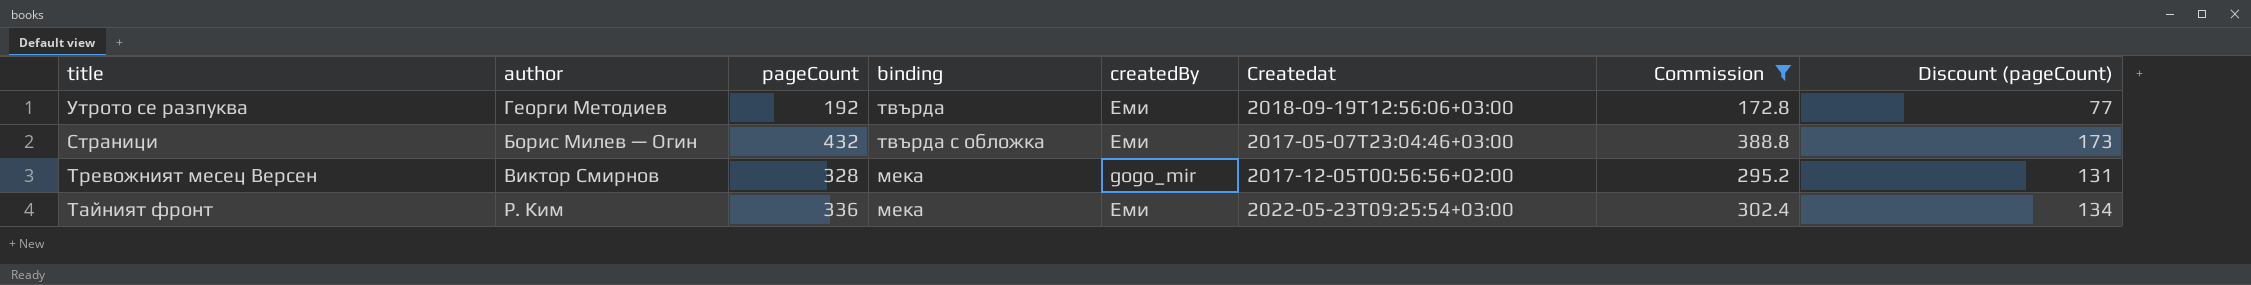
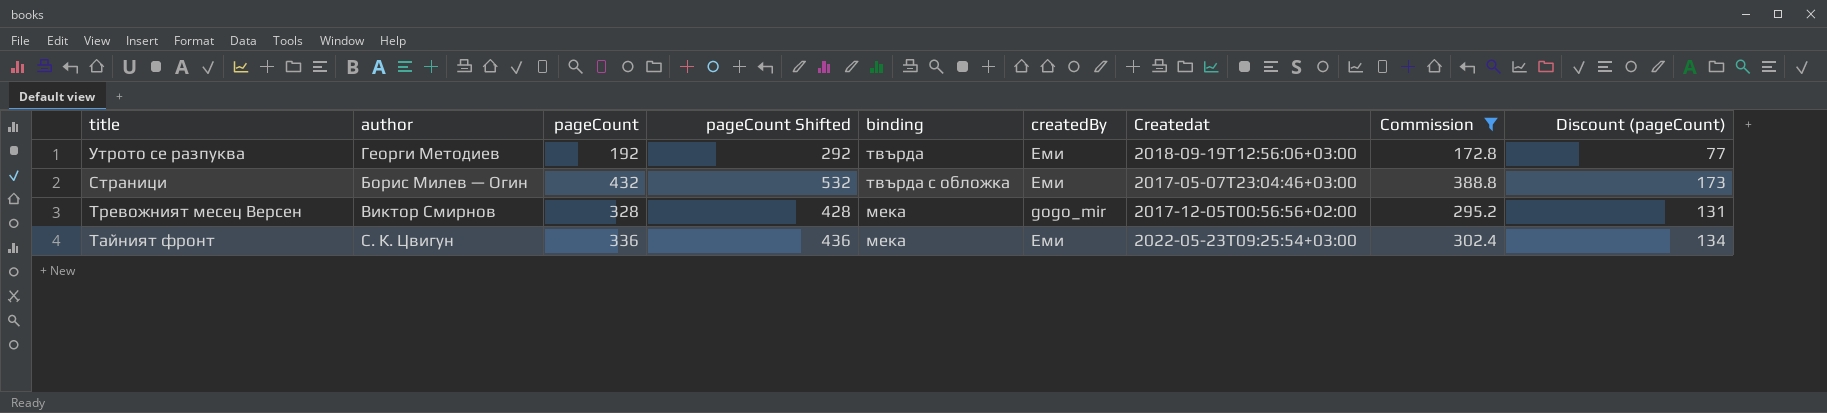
column pageCount Shifted | formula: none -> [pageCount] + 100
Тайният фронт | author: Р. Ким -> С. К. Цвигун

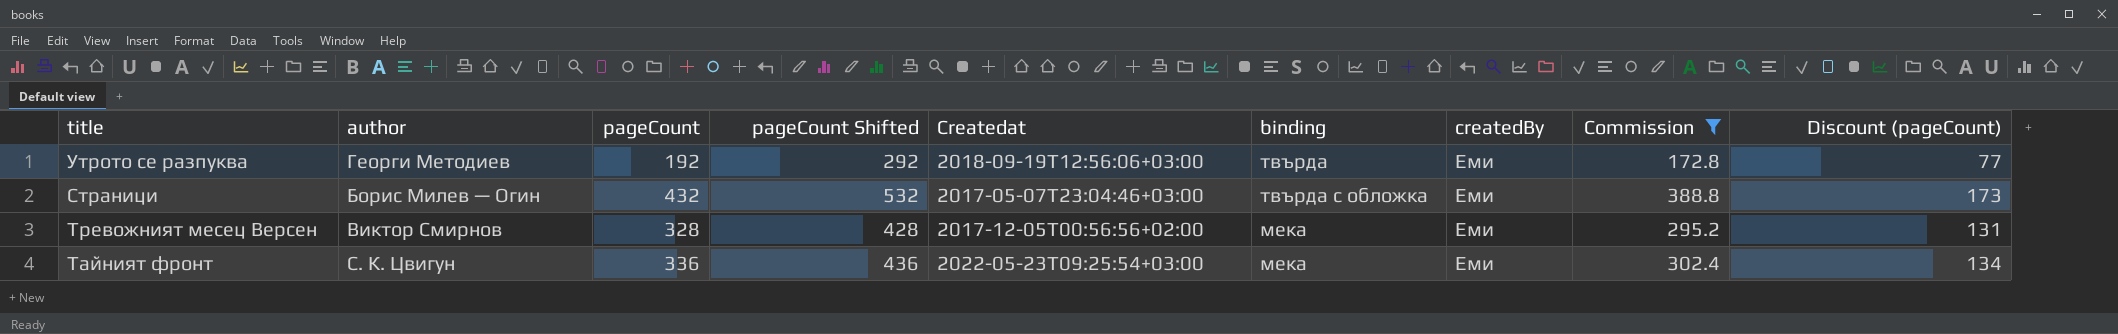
column Createdat | position: 7 -> 5
Тревожният месец Версен | createdBy: gogo_mir -> Еми

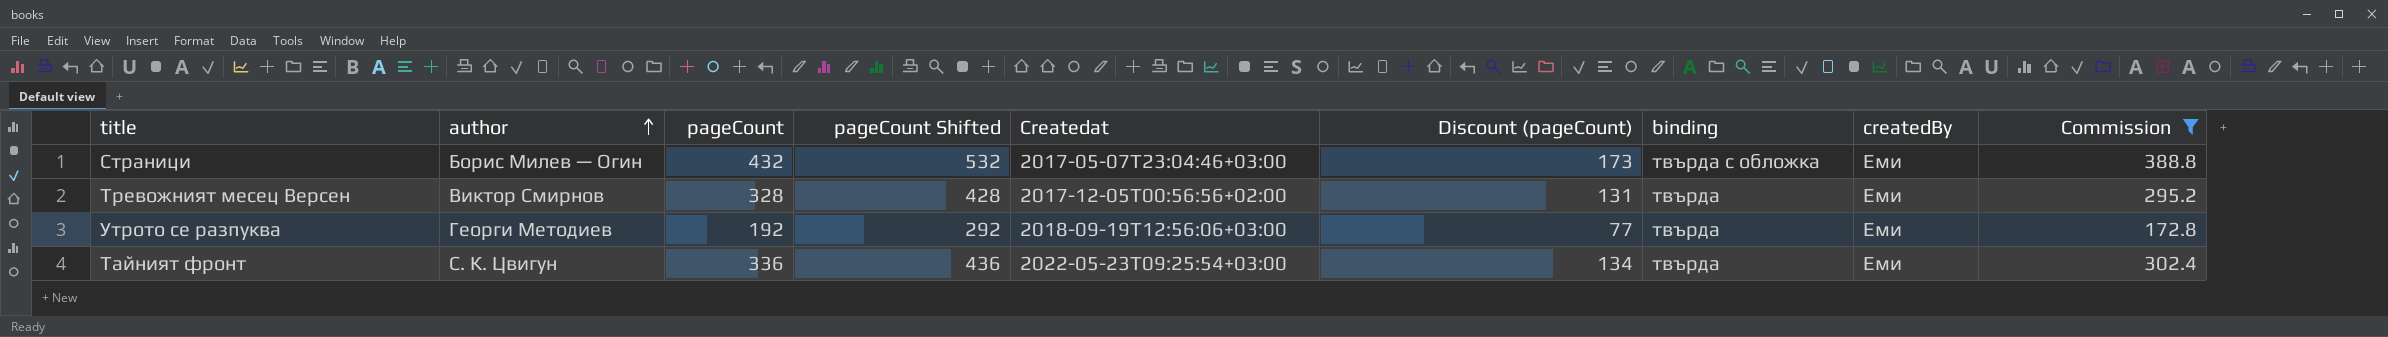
row order: none -> author ascending
column Discount (pageCount) | position: 9 -> 6
Тревожният месец Версен | binding: мека -> твърда
Тайният фронт | binding: мека -> твърда

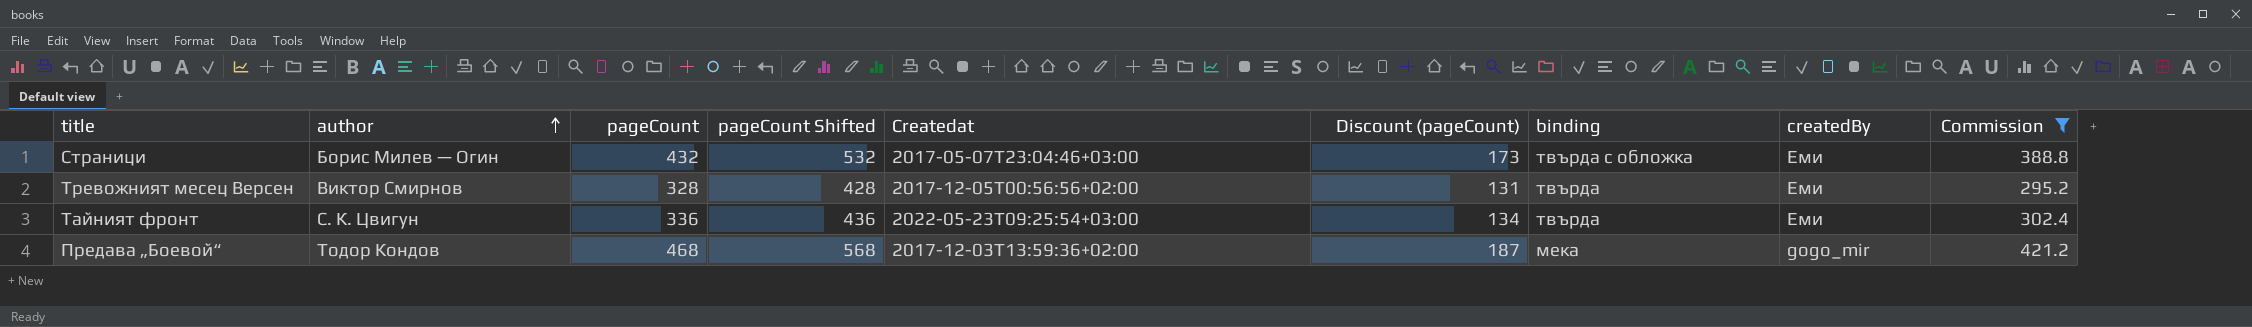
row Утрото се разпуква: Георги Методиев | 192 | 292 | 2018-09-19T12:56:06+03:00 | 77 | твърда | Еми | 172.8 -> none
row Предава „Боевой“: none -> Тодор Кондов | 468 | 568 | 2017-12-03T13:59:36+02:00 | 187 | мека | gogo_mir | 421.2

